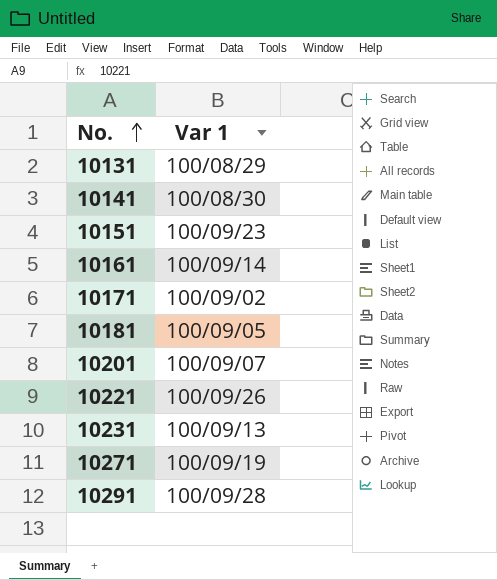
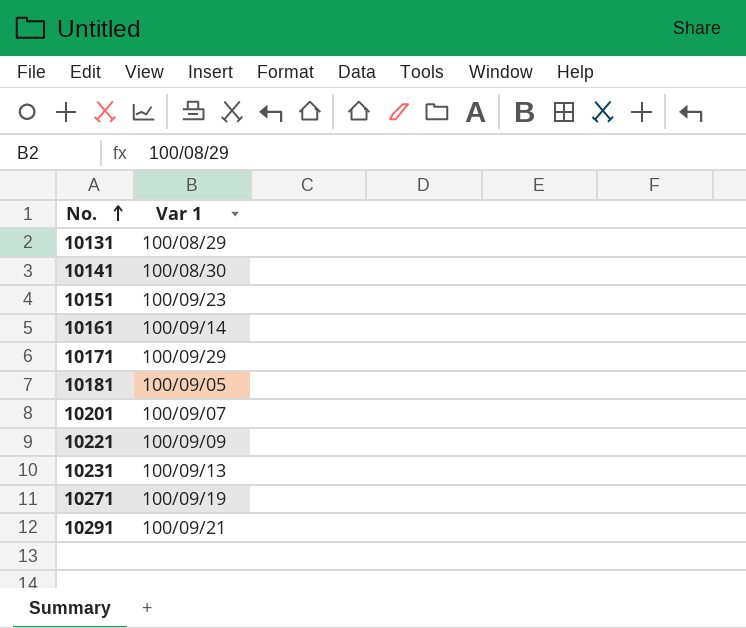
10171 | Var 1: 100/09/02 -> 100/09/29
10221 | Var 1: 100/09/26 -> 100/09/09
10291 | Var 1: 100/09/28 -> 100/09/21

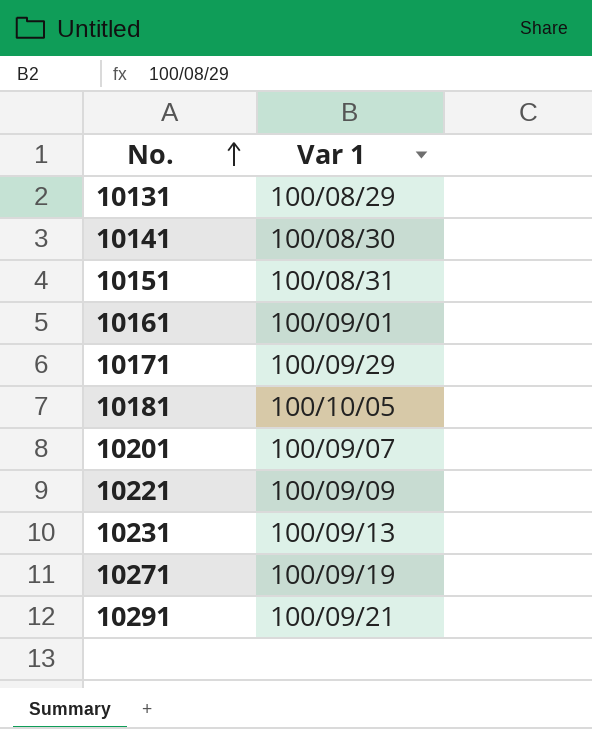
10151 | Var 1: 100/09/23 -> 100/08/31
10161 | Var 1: 100/09/14 -> 100/09/01
10181 | Var 1: 100/09/05 -> 100/10/05

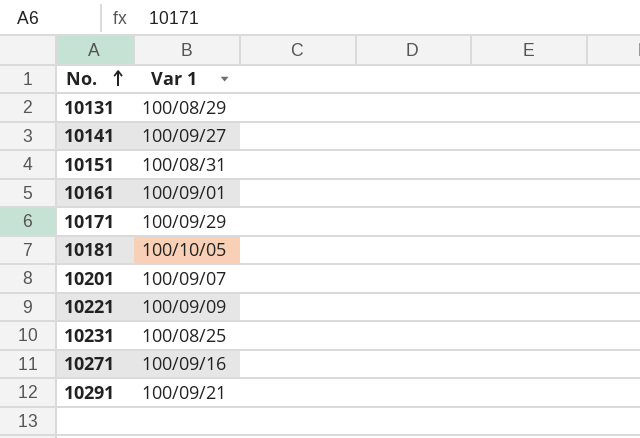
10141 | Var 1: 100/08/30 -> 100/09/27
10231 | Var 1: 100/09/13 -> 100/08/25
10271 | Var 1: 100/09/19 -> 100/09/16

